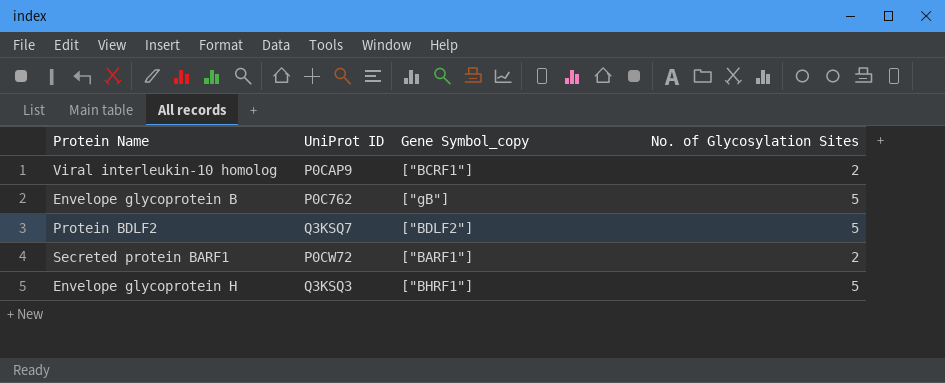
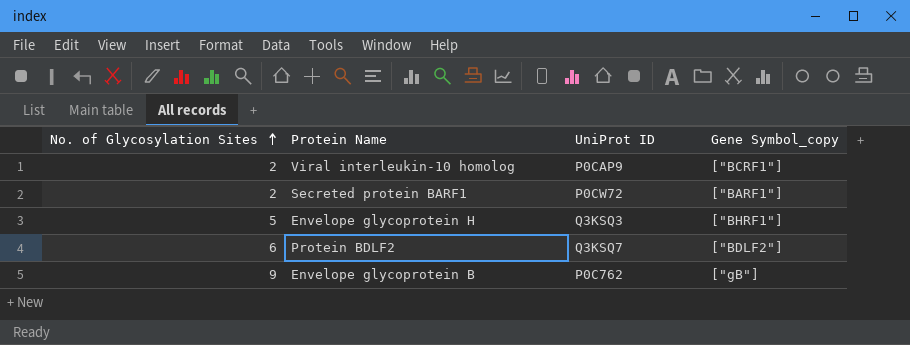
row order: none -> No. of Glycosylation Sites ascending
column No. of Glycosylation Sites | position: 4 -> 1
Protein BDLF2 | No. of Glycosylation Sites: 5 -> 6
Envelope glycoprotein B | No. of Glycosylation Sites: 5 -> 9

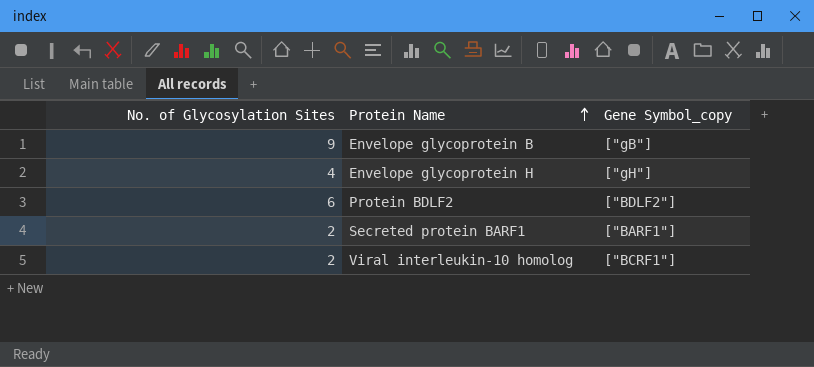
row order: No. of Glycosylation Sites ascending -> Protein Name ascending
column UniProt ID | position: 3 -> none
Envelope glycoprotein H | No. of Glycosylation Sites: 5 -> 4
Envelope glycoprotein H | Gene Symbol_copy: ["BHRF1"] -> ["gH"]

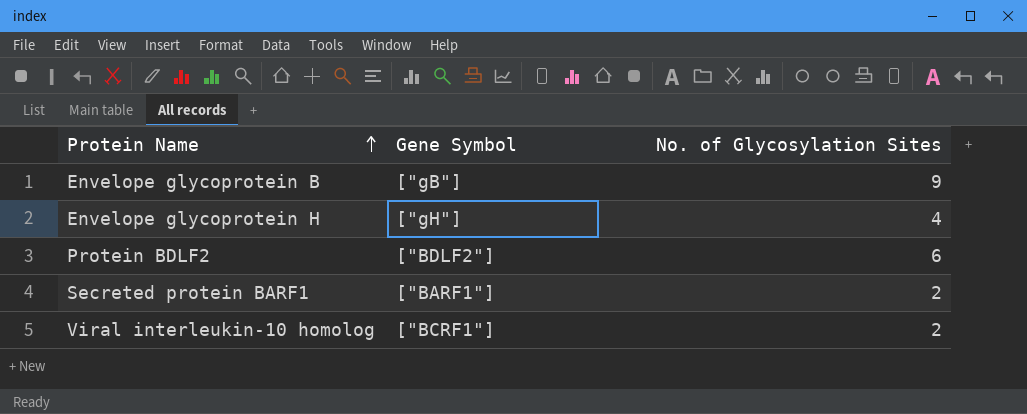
column name: Gene Symbol_copy -> Gene Symbol
column No. of Glycosylation Sites | position: 1 -> 3

